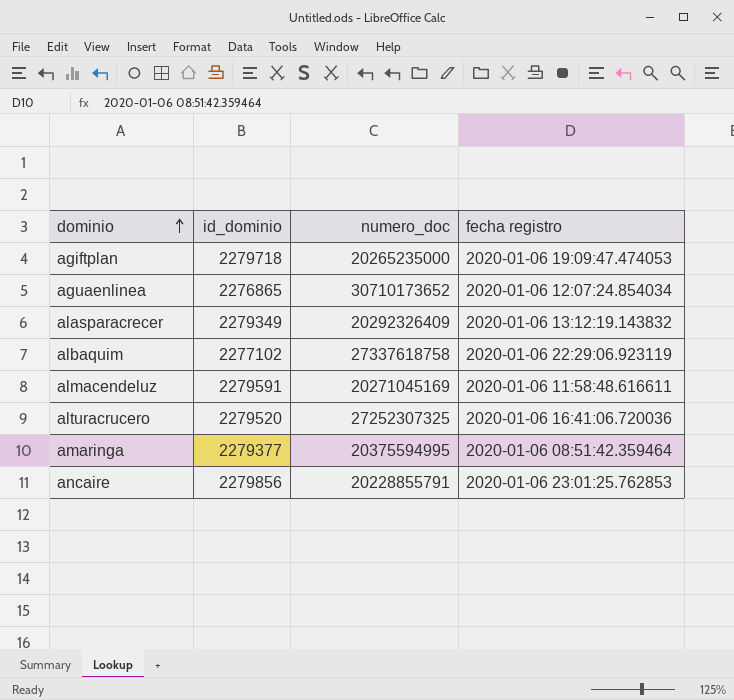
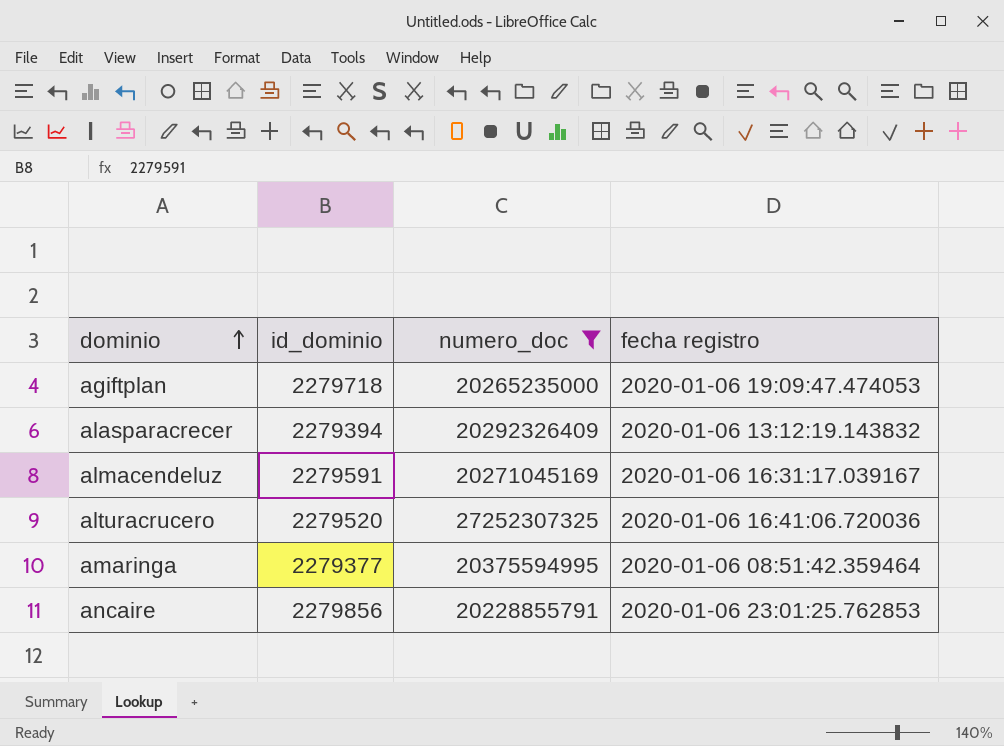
filter: none -> numero_doc <= 27252307325
alasparacrecer | id_dominio: 2279349 -> 2279394
almacendeluz | fecha registro: 2020-01-06 11:58:48.616611 -> 2020-01-06 16:31:17.039167

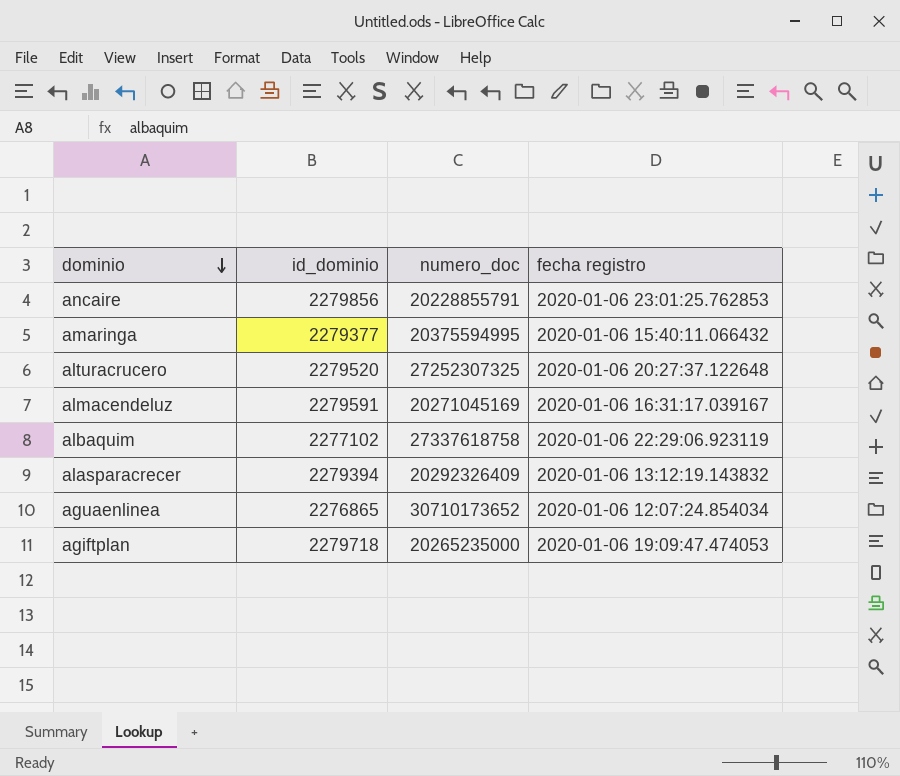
filter: numero_doc <= 27252307325 -> none
row order: dominio ascending -> dominio descending
amaringa | fecha registro: 2020-01-06 08:51:42.359464 -> 2020-01-06 15:40:11.066432
alturacrucero | fecha registro: 2020-01-06 16:41:06.720036 -> 2020-01-06 20:27:37.122648

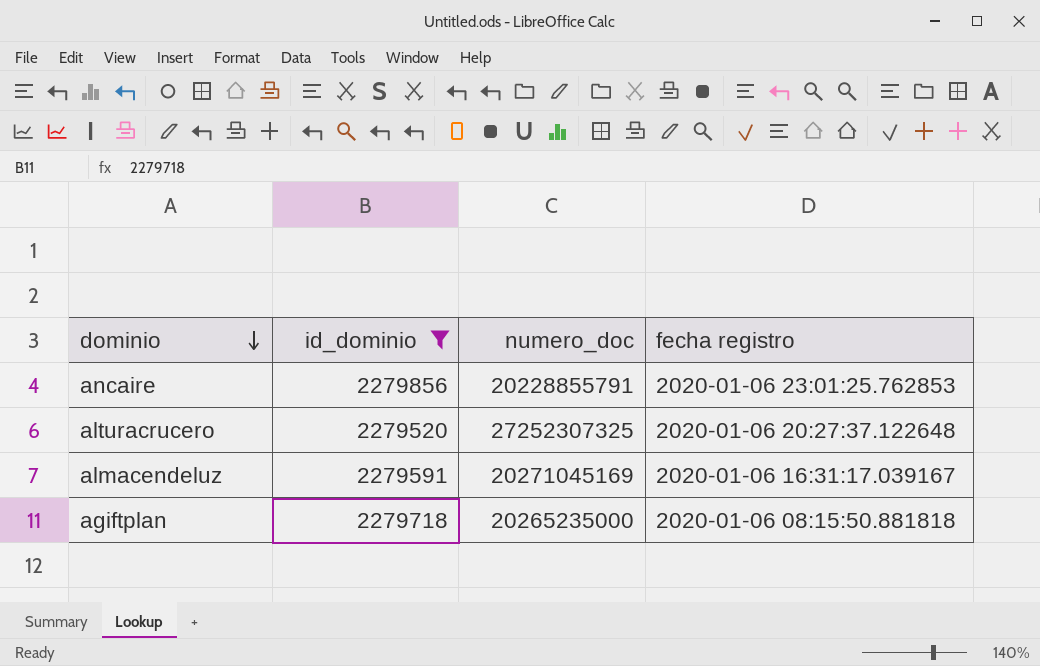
filter: none -> id_dominio >= 2279520
agiftplan | fecha registro: 2020-01-06 19:09:47.474053 -> 2020-01-06 08:15:50.881818

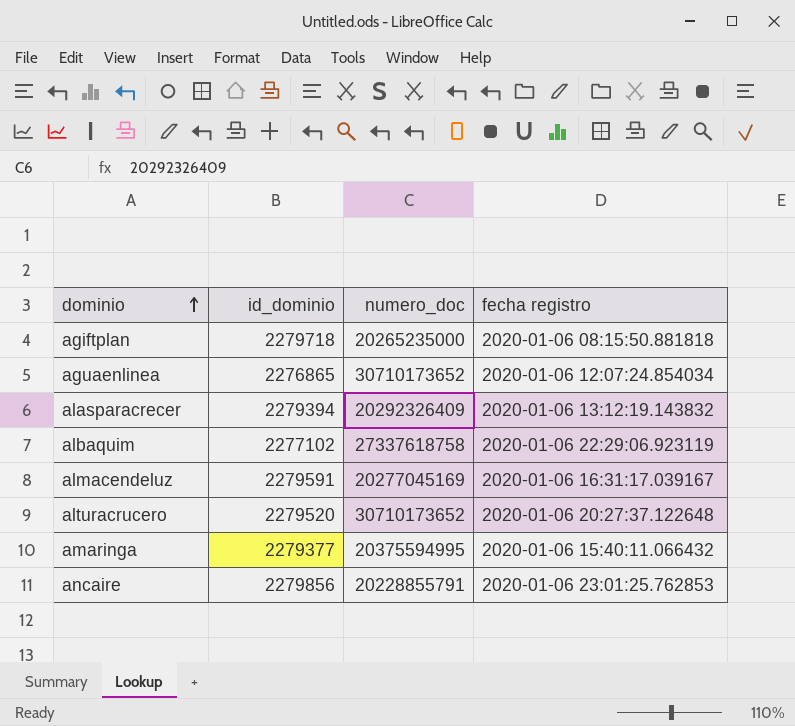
filter: id_dominio >= 2279520 -> none
row order: dominio descending -> dominio ascending
almacendeluz | numero_doc: 20271045169 -> 20277045169
alturacrucero | numero_doc: 27252307325 -> 30710173652

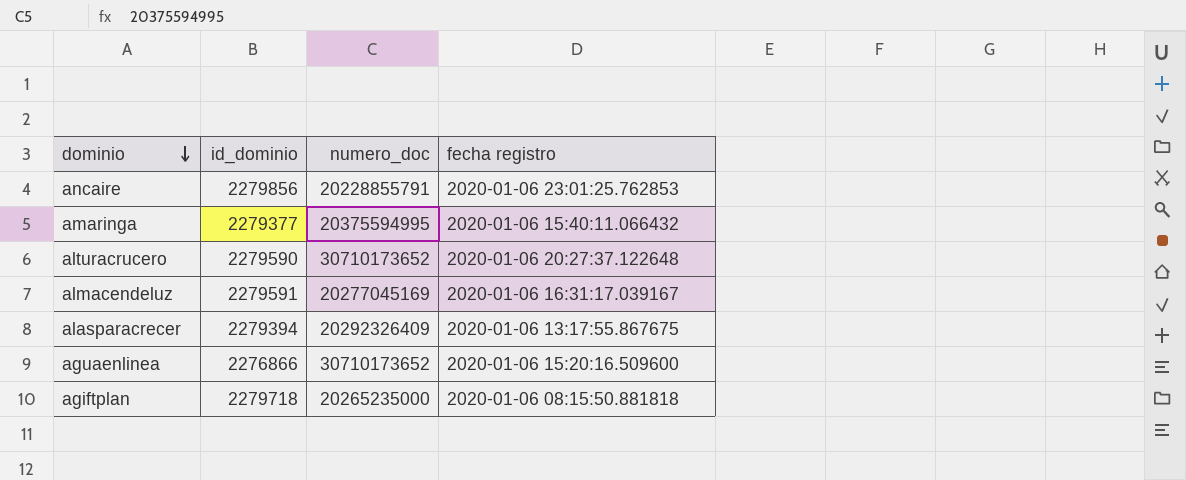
row order: dominio ascending -> dominio descending
row albaquim: 2277102 | 27337618758 | 2020-01-06 22:29:06.923119 -> none
alturacrucero | id_dominio: 2279520 -> 2279590
alasparacrecer | fecha registro: 2020-01-06 13:12:19.143832 -> 2020-01-06 13:17:55.867675
aguaenlinea | id_dominio: 2276865 -> 2276866
aguaenlinea | fecha registro: 2020-01-06 12:07:24.854034 -> 2020-01-06 15:20:16.509600

